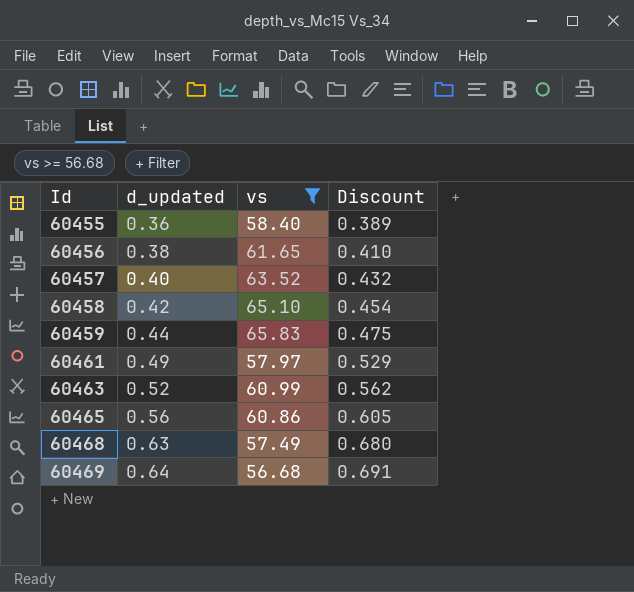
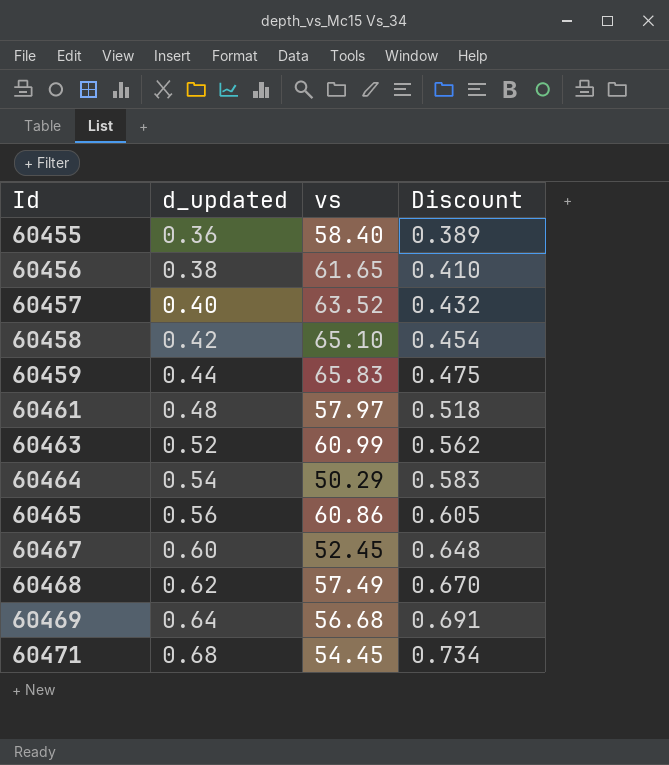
filter: vs >= 56.68 -> none
60461 | d_updated: 0.49 -> 0.48
60461 | Discount: 0.529 -> 0.518
60468 | d_updated: 0.63 -> 0.62
60468 | Discount: 0.680 -> 0.670

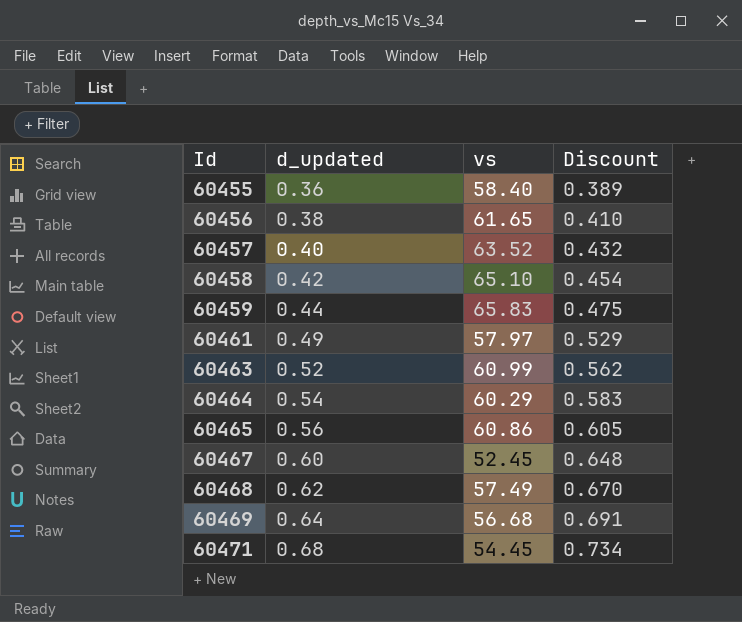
60461 | d_updated: 0.48 -> 0.49
60461 | Discount: 0.518 -> 0.529
60464 | vs: 50.29 -> 60.29

